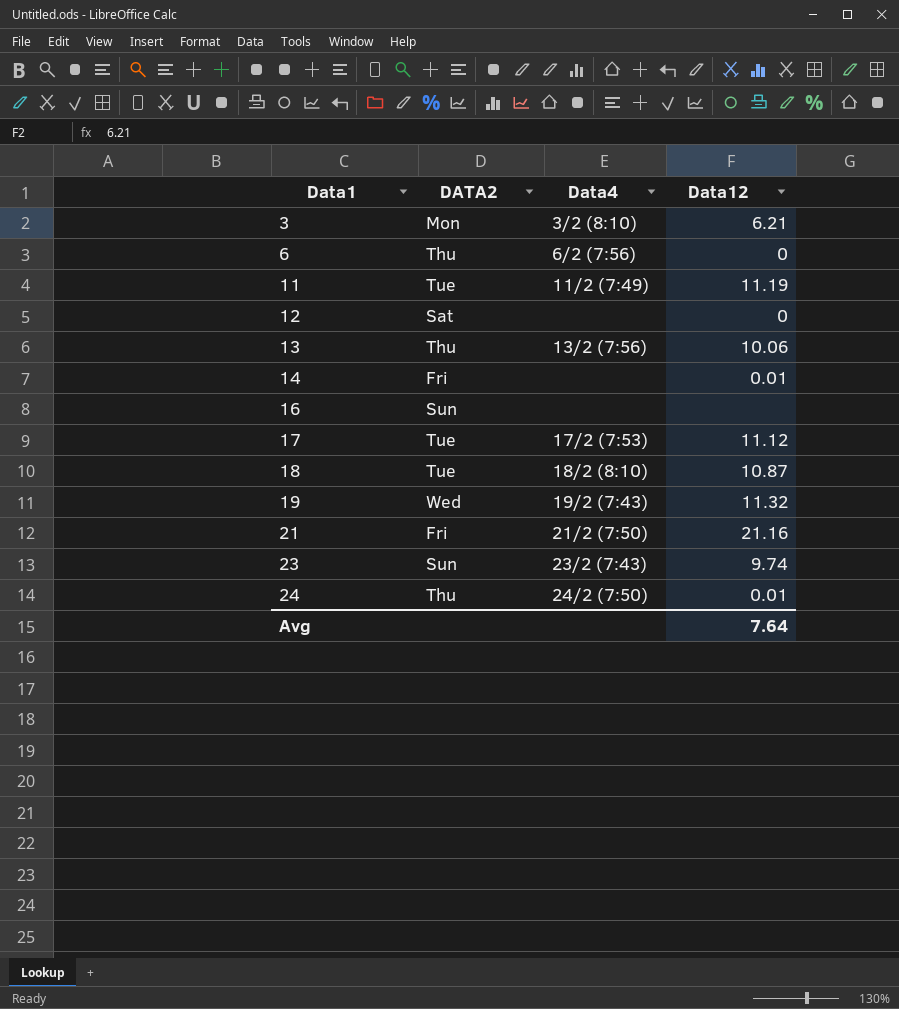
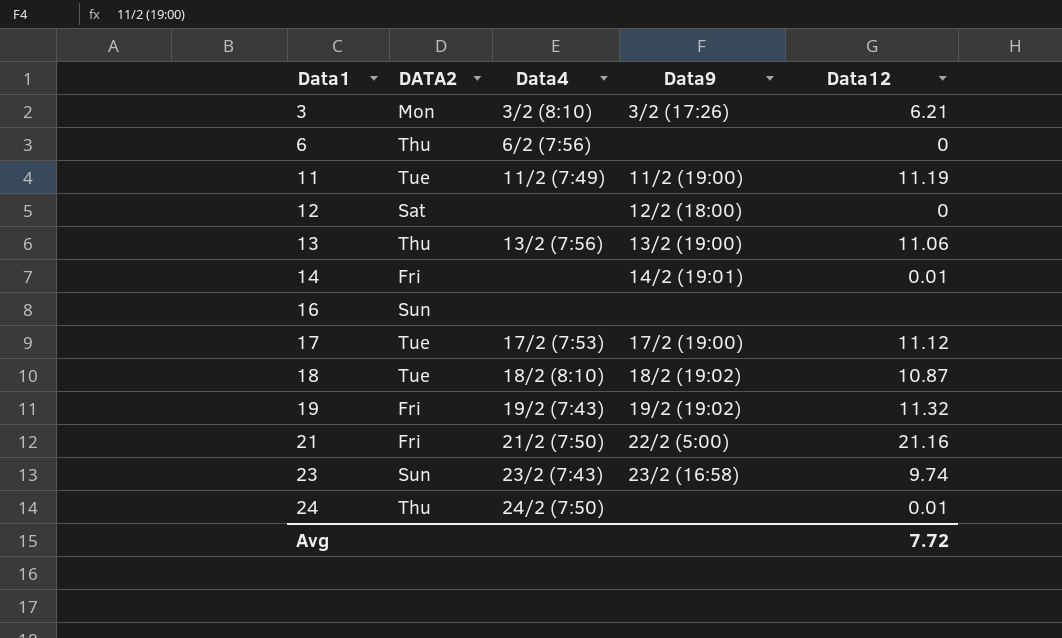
column Data9 | position: none -> 4
13 | Data12: 10.06 -> 11.06
19 | DATA2: Wed -> Fri
Avg | Data12: 7.64 -> 7.72

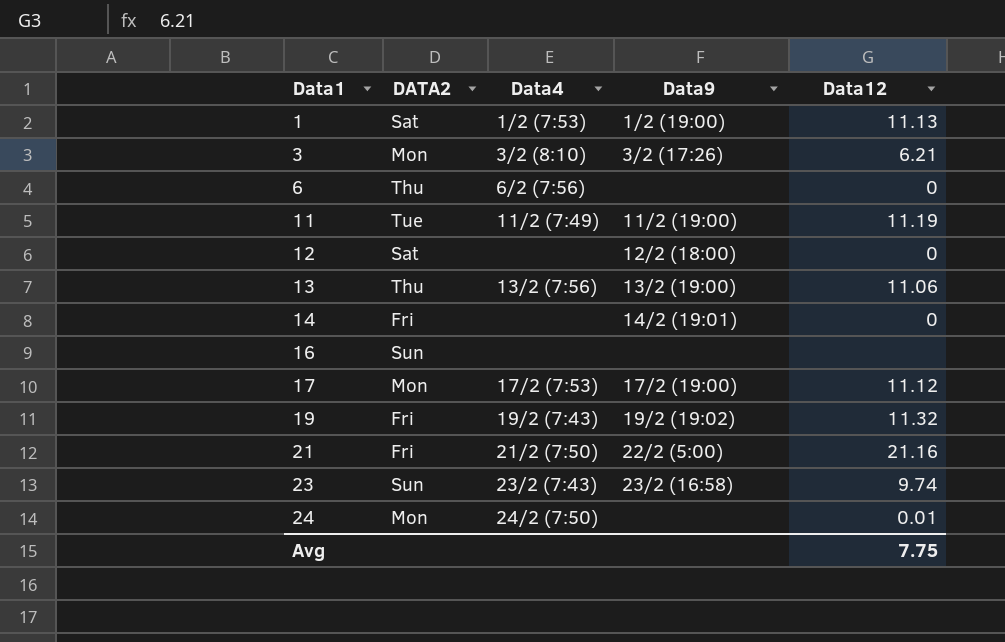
row 18: Tue | 18/2 (8:10) | 18/2 (19:02) | 10.87 -> none
row 1: none -> Sat | 1/2 (7:53) | 1/2 (19:00) | 11.13
14 | Data12: 0.01 -> 0
17 | DATA2: Tue -> Mon
24 | DATA2: Thu -> Mon
Avg | Data12: 7.72 -> 7.75

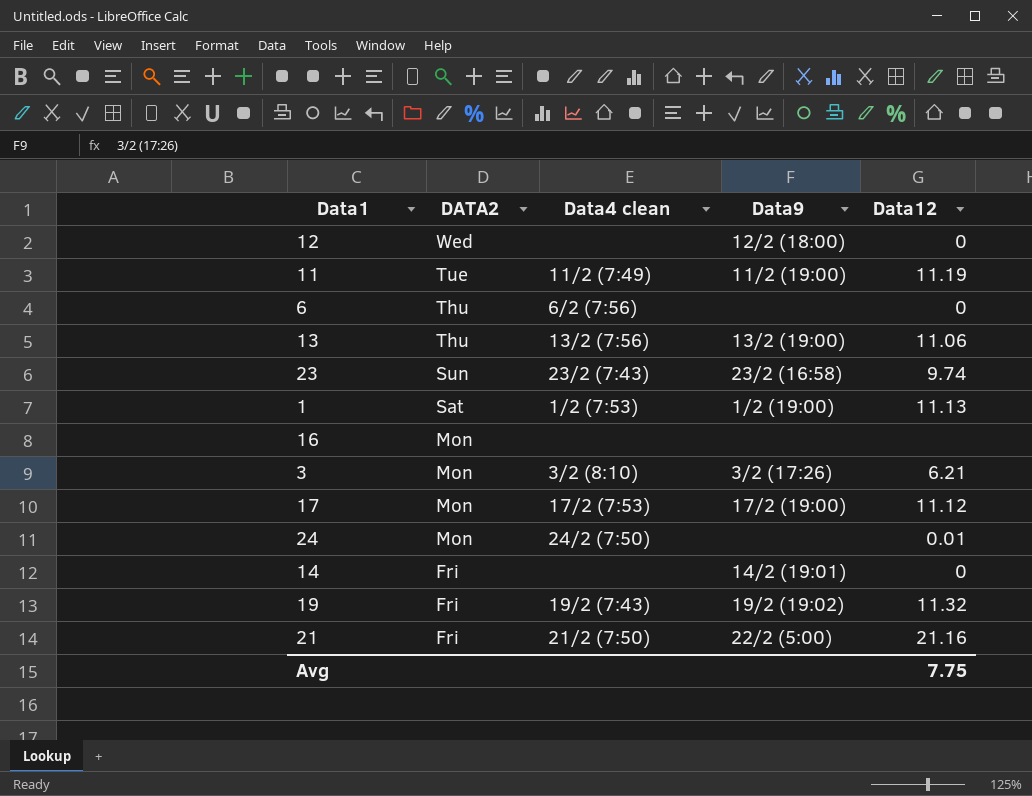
row order: Data1 ascending -> DATA2 descending
column name: Data4 -> Data4 clean
12 | DATA2: Sat -> Wed
16 | DATA2: Sun -> Mon

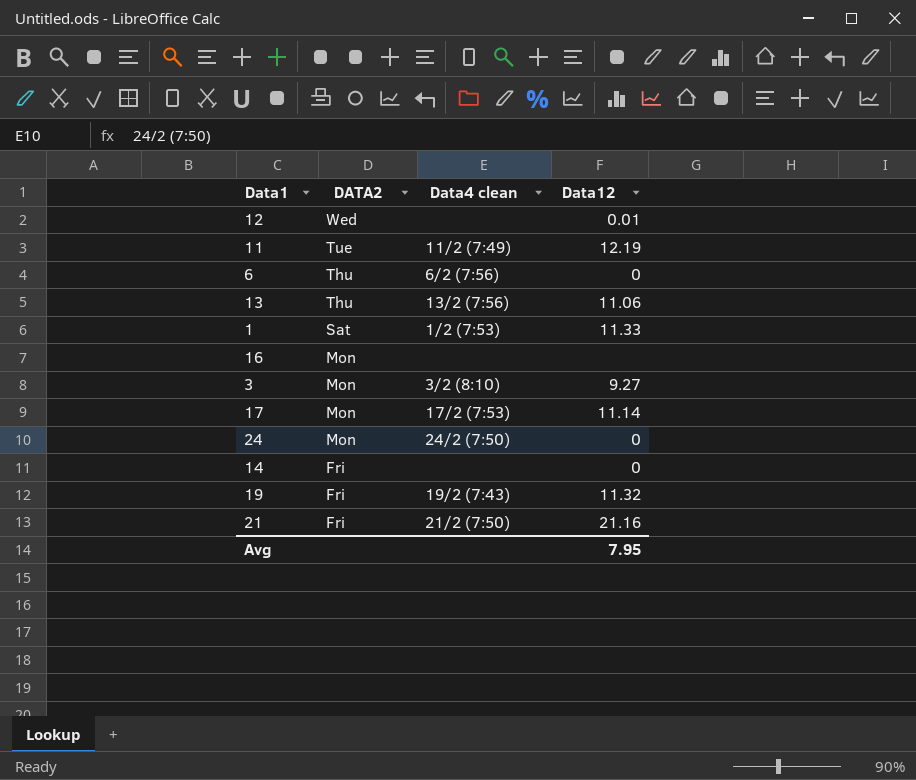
column Data9 | position: 4 -> none
row 23: Sun | 23/2 (7:43) | 23/2 (16:58) | 9.74 -> none
12 | Data12: 0 -> 0.01
11 | Data12: 11.19 -> 12.19
1 | Data12: 11.13 -> 11.33
3 | Data12: 6.21 -> 9.27
17 | Data12: 11.12 -> 11.14
24 | Data12: 0.01 -> 0
Avg | Data12: 7.75 -> 7.95

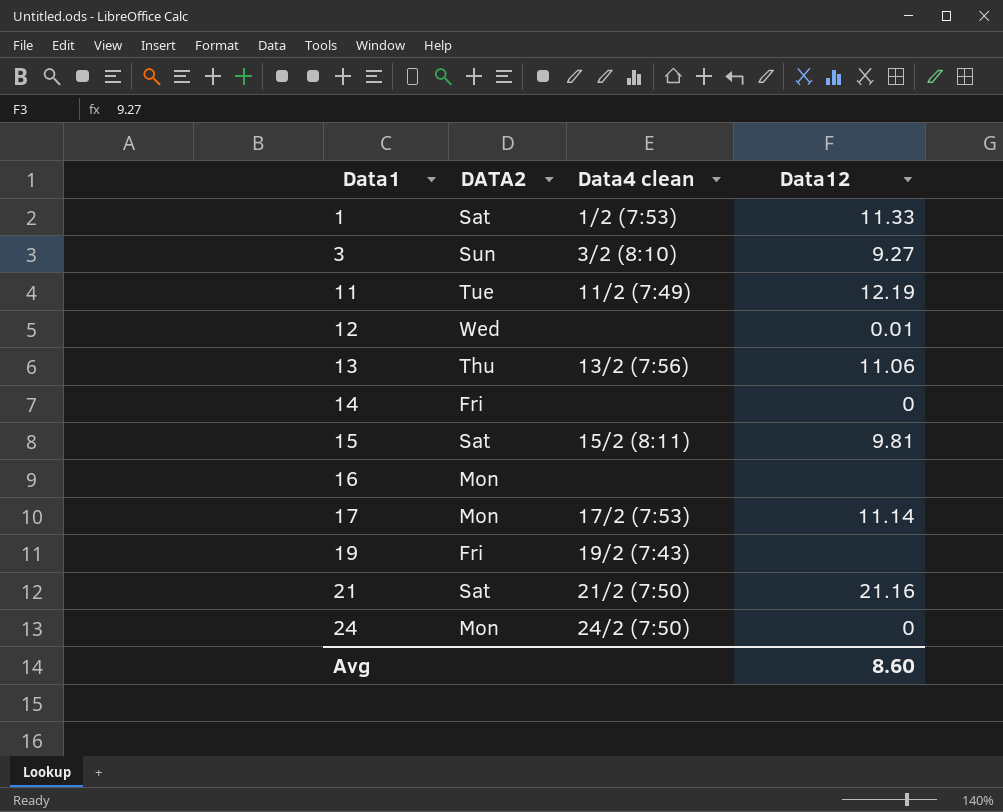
row order: DATA2 descending -> Data1 ascending
row 6: Thu | 6/2 (7:56) | 0 -> none
3 | DATA2: Mon -> Sun
row 15: none -> Sat | 15/2 (8:11) | 9.81
19 | Data12: 11.32 -> none
21 | DATA2: Fri -> Sat
Avg | Data12: 7.95 -> 8.60

